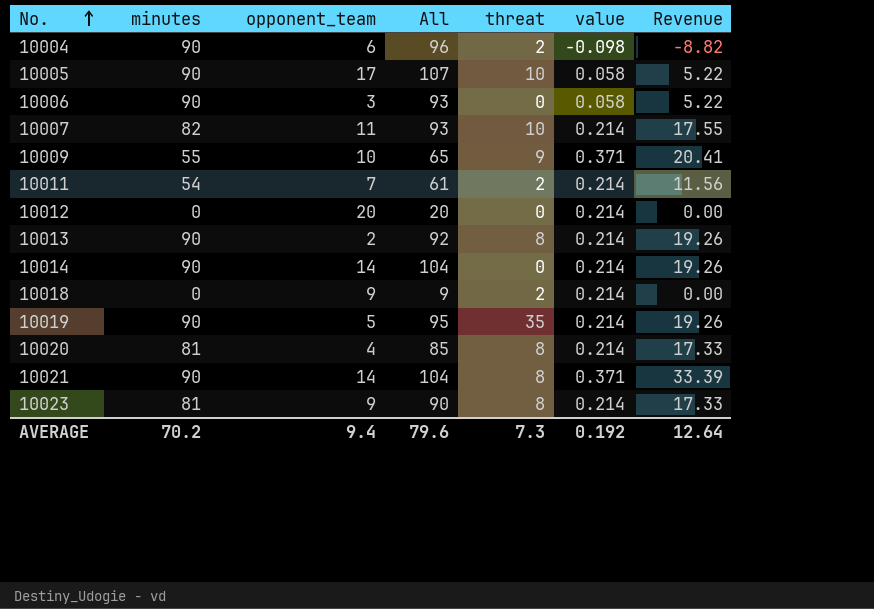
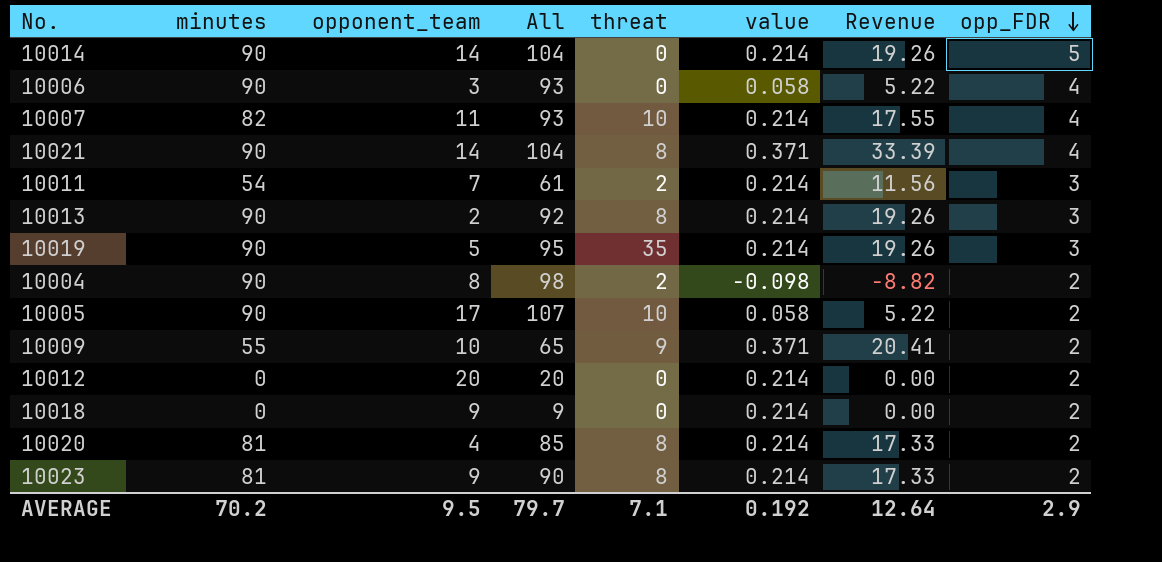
row order: No. ascending -> opp_FDR descending
column opp_FDR | position: none -> 8
10004 | opponent_team: 6 -> 8
10004 | All: 96 -> 98
10018 | threat: 2 -> 0
AVERAGE | opponent_team: 9.4 -> 9.5
AVERAGE | All: 79.6 -> 79.7
AVERAGE | threat: 7.3 -> 7.1

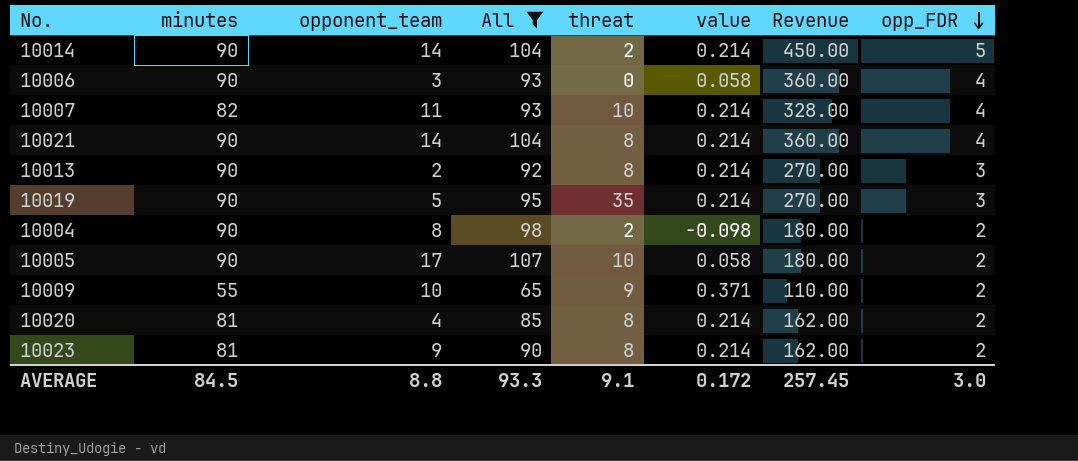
filter: none -> All >= 65
column Revenue | formula: [minutes] * [value] -> [minutes] * [opp_FDR]
10014 | threat: 0 -> 2
10021 | value: 0.371 -> 0.214
AVERAGE | minutes: 70.2 -> 84.5
AVERAGE | opponent_team: 9.5 -> 8.8
AVERAGE | All: 79.7 -> 93.3
AVERAGE | threat: 7.1 -> 9.1
AVERAGE | value: 0.192 -> 0.172
AVERAGE | Revenue: 12.64 -> 257.45
AVERAGE | opp_FDR: 2.9 -> 3.0

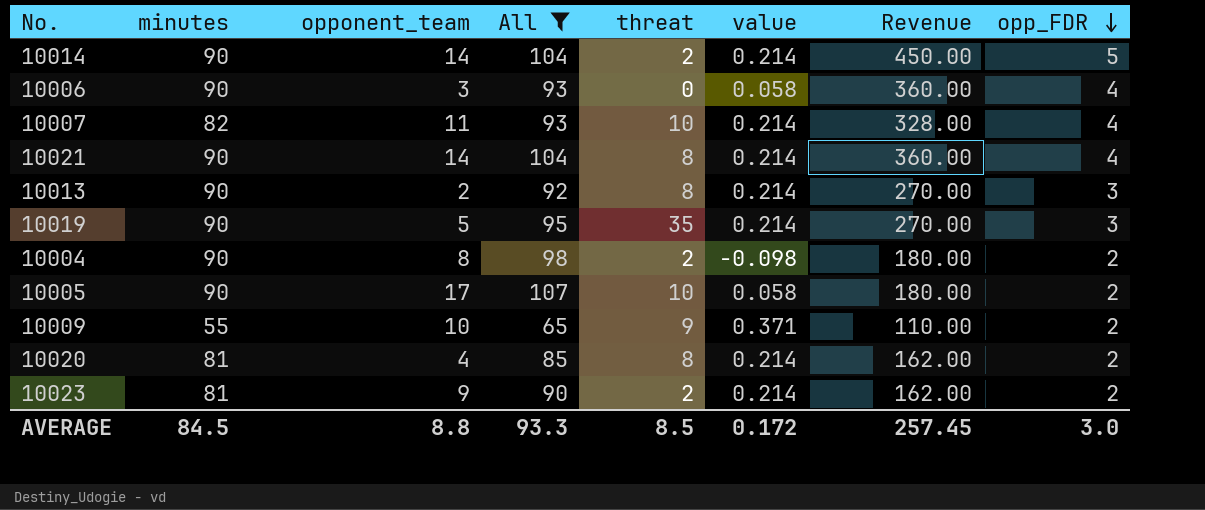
10023 | threat: 8 -> 2
AVERAGE | threat: 9.1 -> 8.5

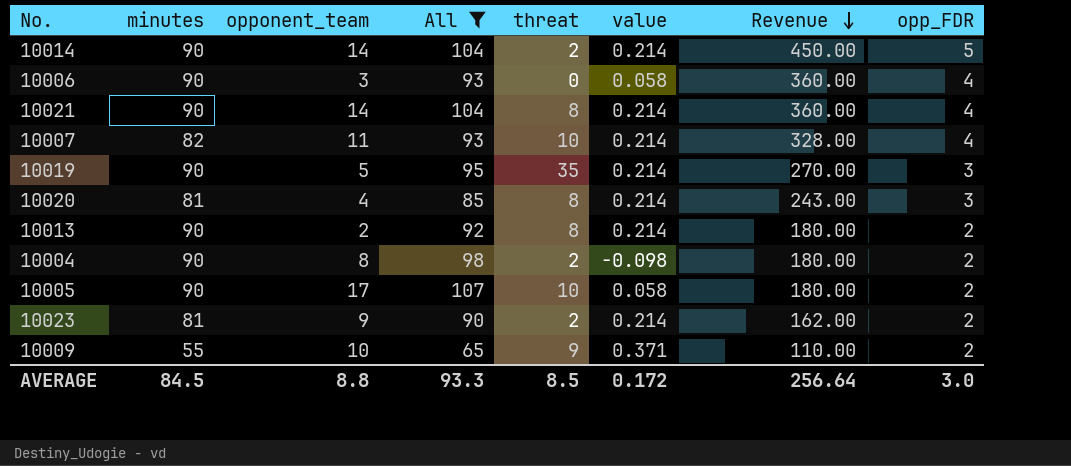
row order: opp_FDR descending -> Revenue descending
10020 | Revenue: 162.00 -> 243.00
10020 | opp_FDR: 2 -> 3
10013 | Revenue: 270.00 -> 180.00
10013 | opp_FDR: 3 -> 2
AVERAGE | Revenue: 257.45 -> 256.64

